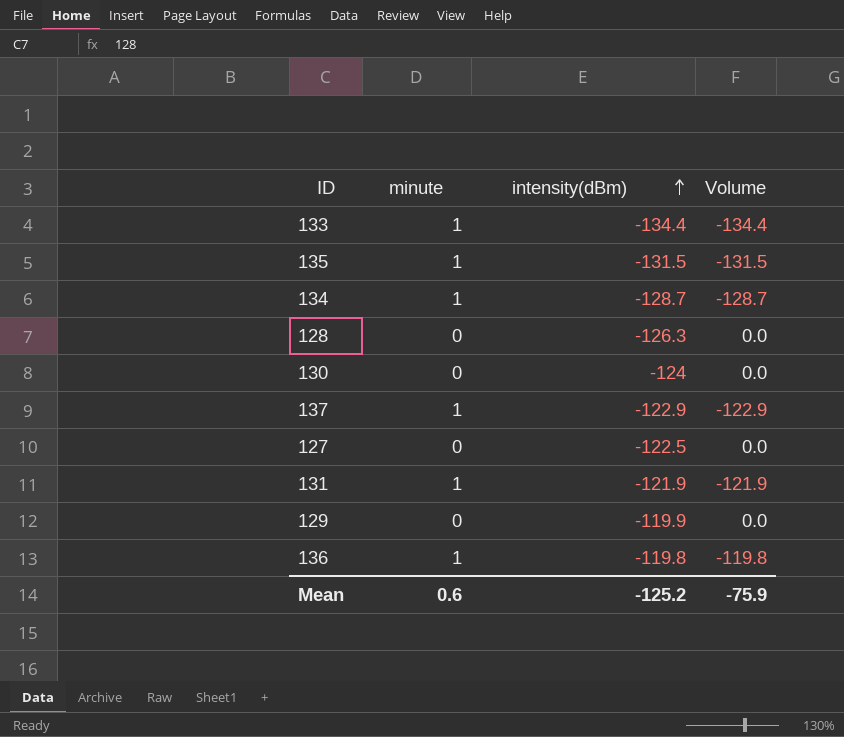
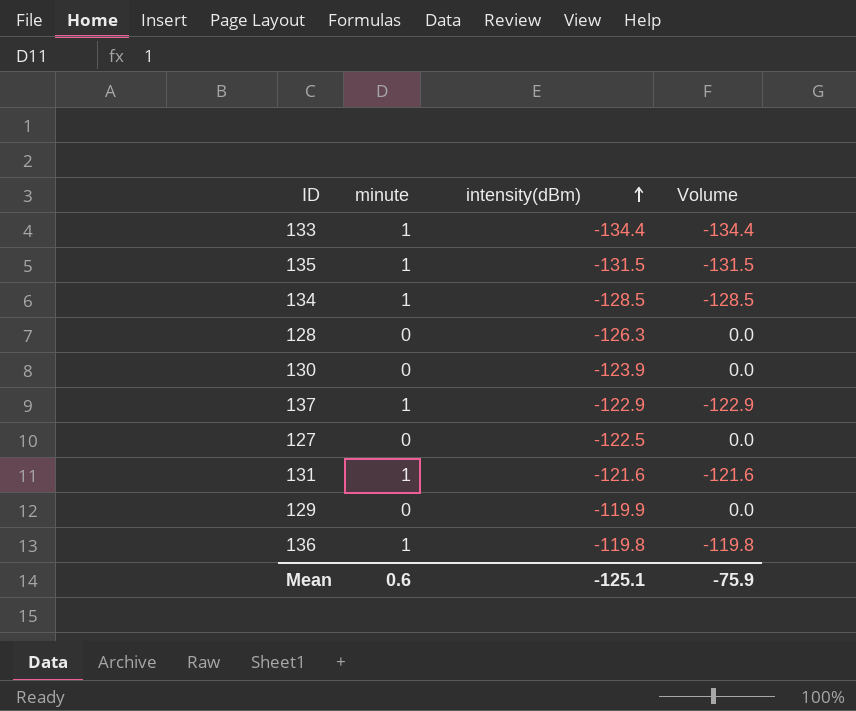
134 | intensity(dBm): -128.7 -> -128.5
134 | Volume: -128.7 -> -128.5
130 | intensity(dBm): -124 -> -123.9
131 | intensity(dBm): -121.9 -> -121.6
131 | Volume: -121.9 -> -121.6
Mean | intensity(dBm): -125.2 -> -125.1

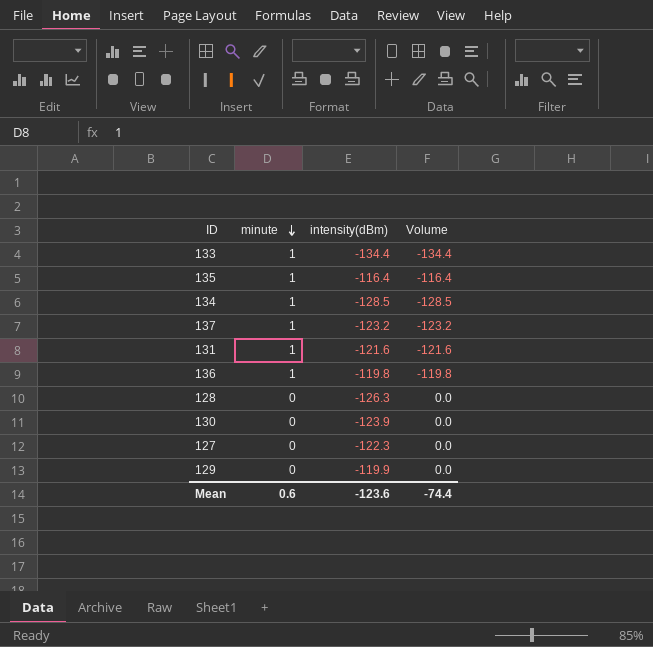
row order: intensity(dBm) ascending -> minute descending
135 | intensity(dBm): -131.5 -> -116.4
135 | Volume: -131.5 -> -116.4
137 | intensity(dBm): -122.9 -> -123.2
137 | Volume: -122.9 -> -123.2
127 | intensity(dBm): -122.5 -> -122.3
Mean | intensity(dBm): -125.1 -> -123.6
Mean | Volume: -75.9 -> -74.4

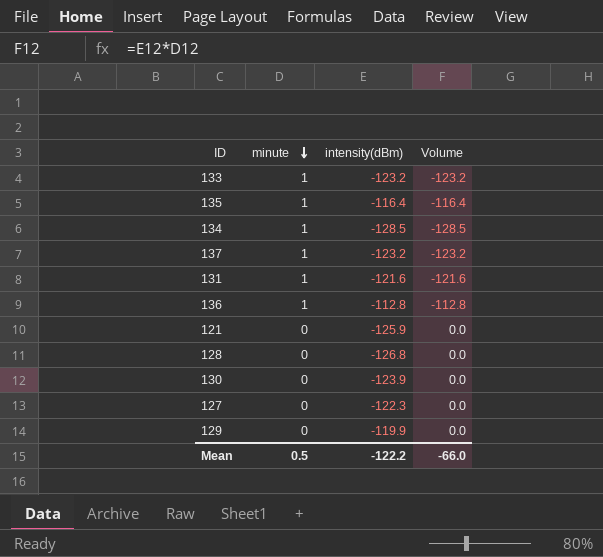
133 | intensity(dBm): -134.4 -> -123.2
133 | Volume: -134.4 -> -123.2
136 | intensity(dBm): -119.8 -> -112.8
136 | Volume: -119.8 -> -112.8
row 121: none -> 0 | -125.9 | 0.0
128 | intensity(dBm): -126.3 -> -126.8
Mean | minute: 0.6 -> 0.5
Mean | intensity(dBm): -123.6 -> -122.2
Mean | Volume: -74.4 -> -66.0

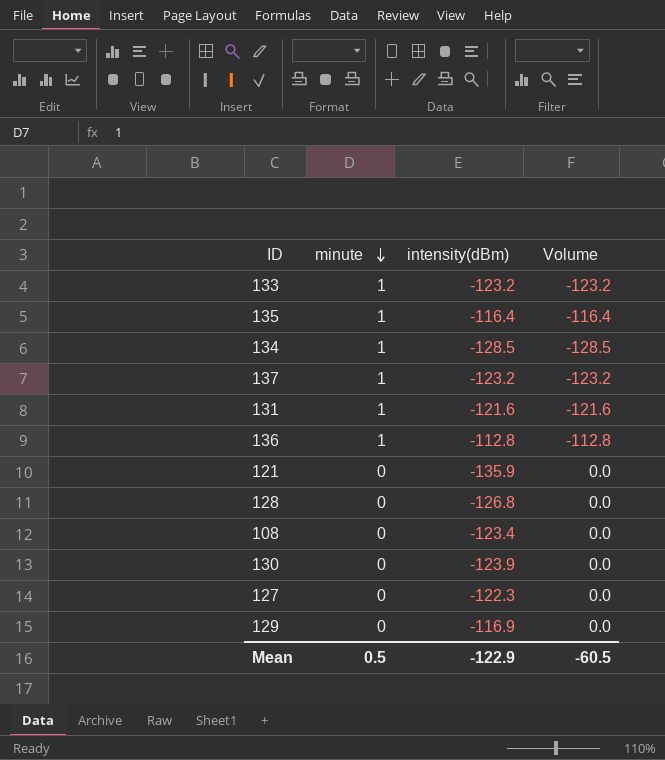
121 | intensity(dBm): -125.9 -> -135.9
row 108: none -> 0 | -123.4 | 0.0
129 | intensity(dBm): -119.9 -> -116.9
Mean | intensity(dBm): -122.2 -> -122.9
Mean | Volume: -66.0 -> -60.5

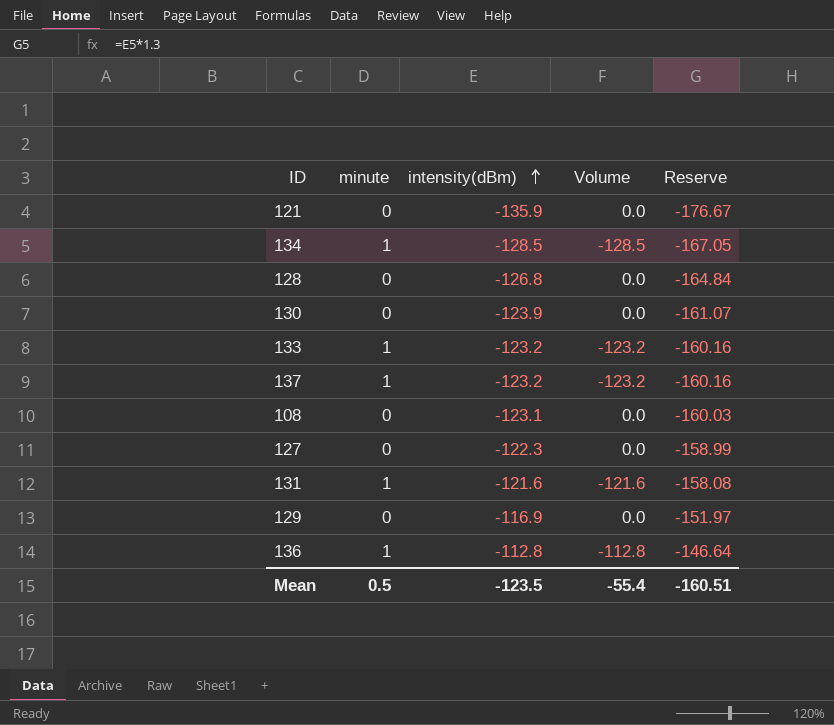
row order: minute descending -> intensity(dBm) ascending
column Reserve | formula: none -> [intensity(dBm)] * 1.3
row 135: 1 | -116.4 | -116.4 -> none
108 | intensity(dBm): -123.4 -> -123.1
Mean | intensity(dBm): -122.9 -> -123.5
Mean | Volume: -60.5 -> -55.4

